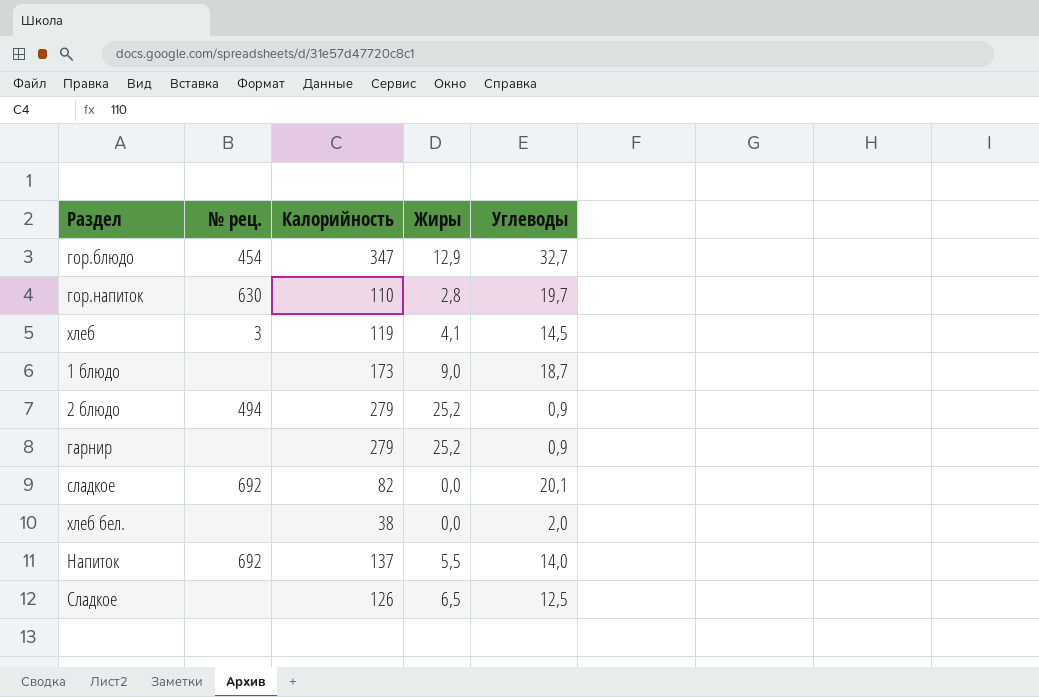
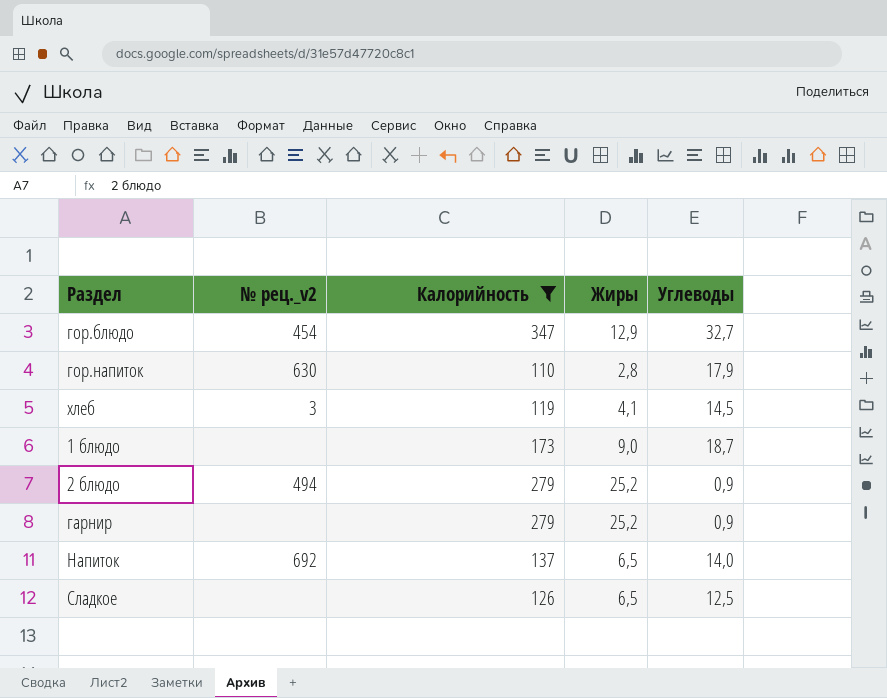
filter: none -> Калорийность >= 110
column name: № рец. -> № рец._v2
гор.напиток | Углеводы: 19,7 -> 17,9
Напиток | Жиры: 5,5 -> 6,5

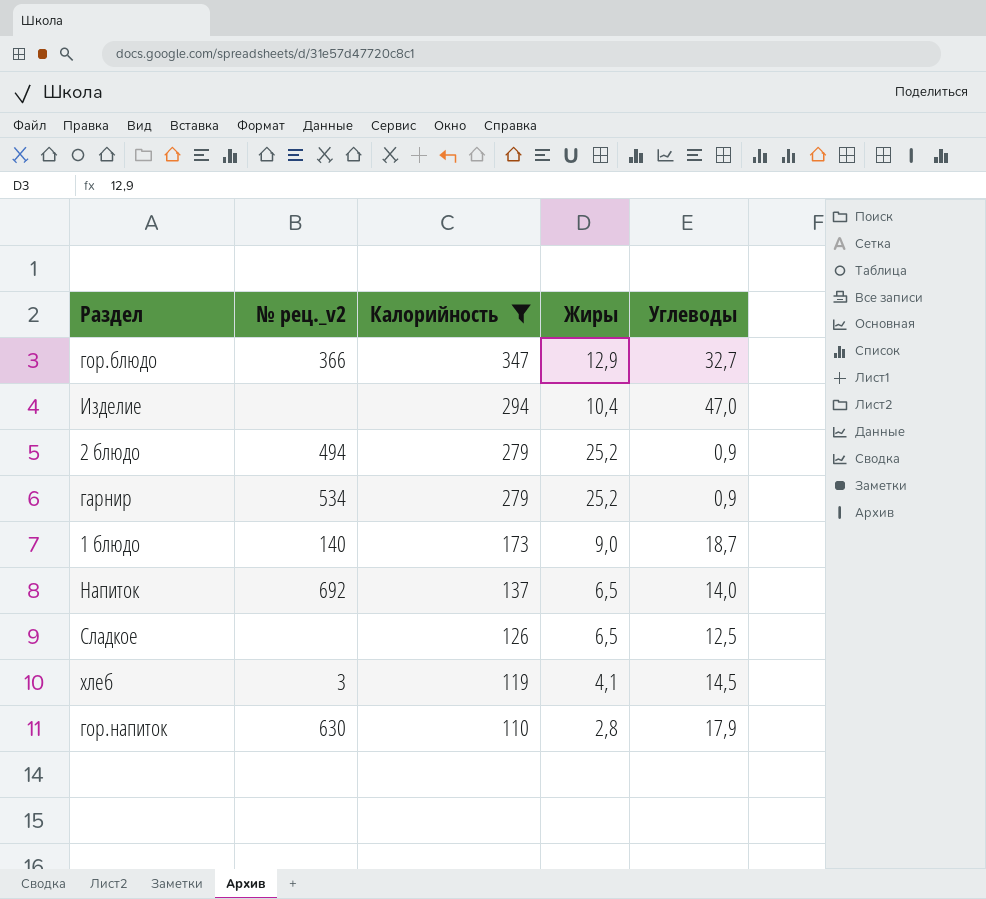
row order: none -> Калорийность descending
гор.блюдо | № рец._v2: 454 -> 366
row Изделие: none -> none | 294 | 10,4 | 47,0
гарнир | № рец._v2: none -> 534
1 блюдо | № рец._v2: none -> 140

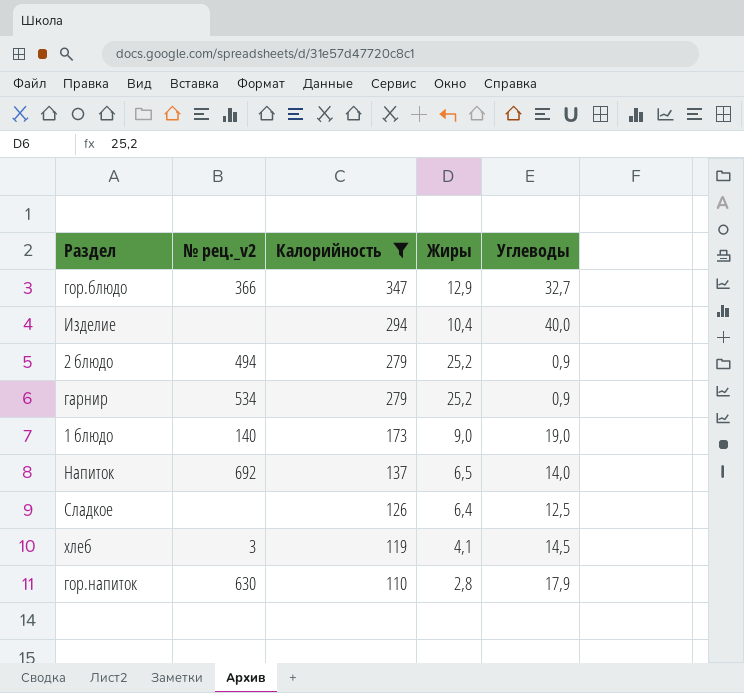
Изделие | Углеводы: 47,0 -> 40,0
1 блюдо | Углеводы: 18,7 -> 19,0
Сладкое | Жиры: 6,5 -> 6,4

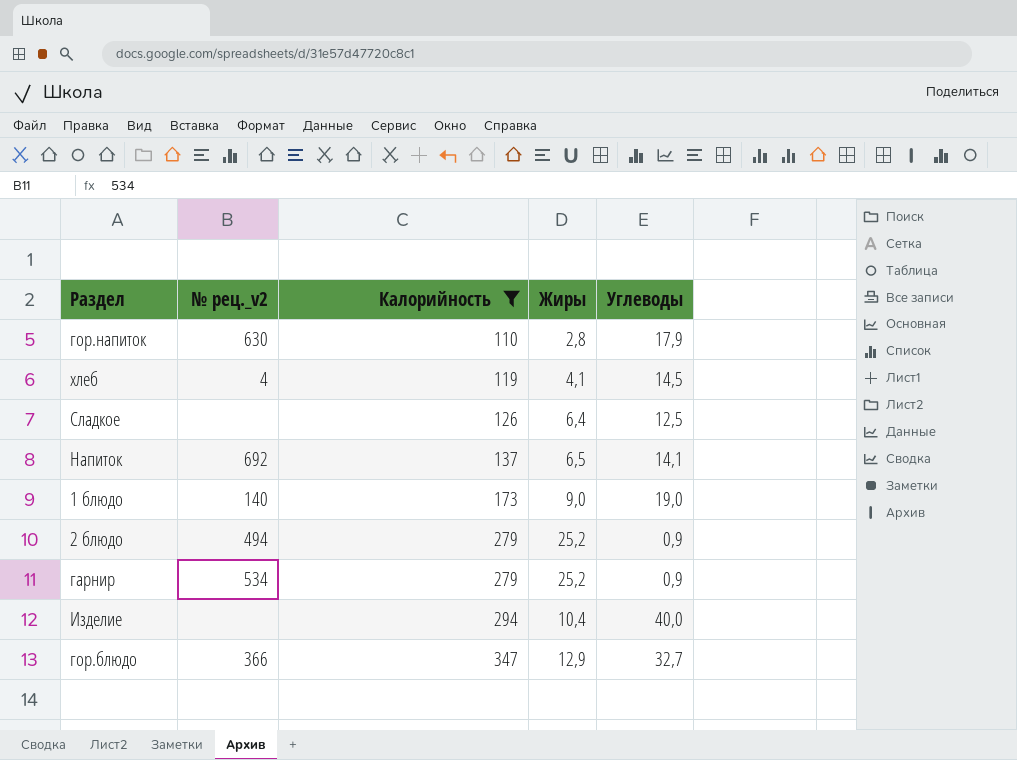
row order: Калорийность descending -> Калорийность ascending
хлеб | № рец._v2: 3 -> 4
Напиток | Углеводы: 14,0 -> 14,1

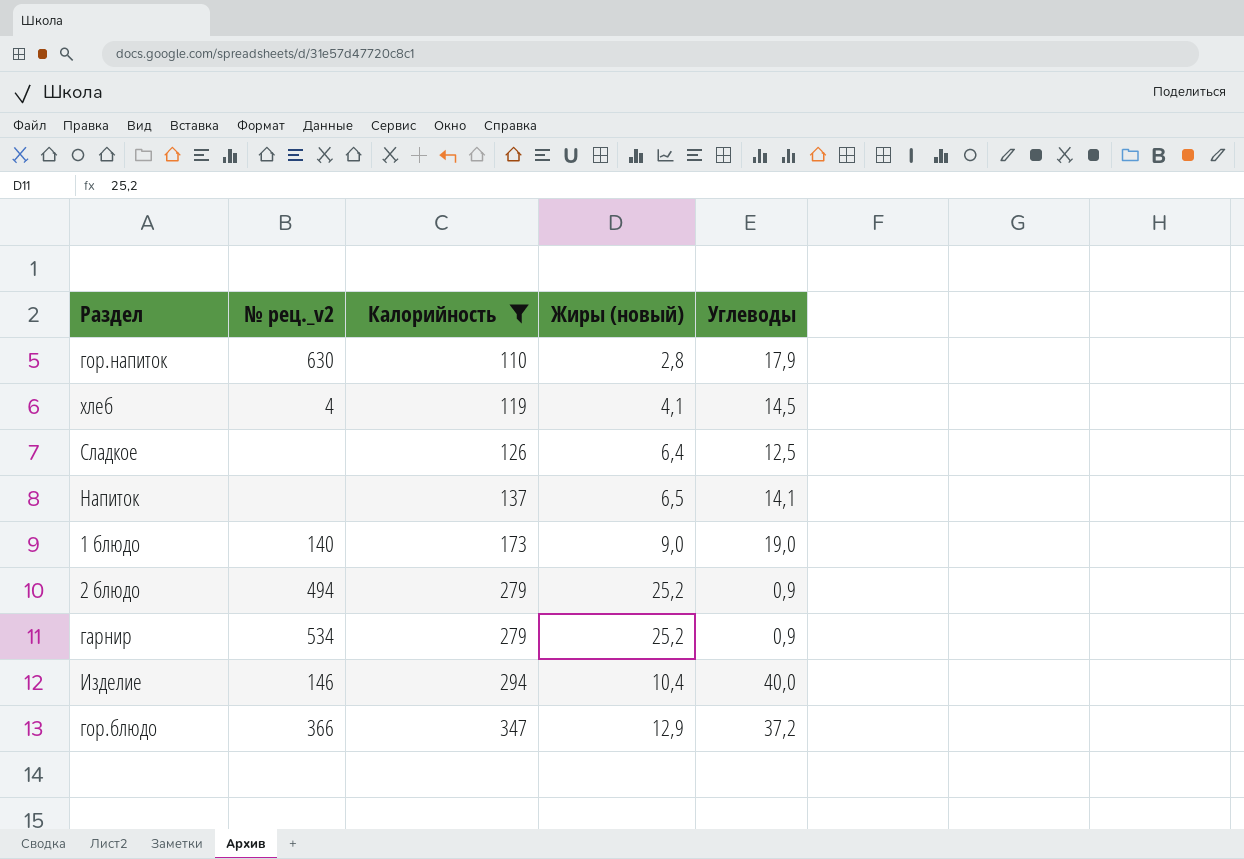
column name: Жиры -> Жиры (новый)
Напиток | № рец._v2: 692 -> none
Изделие | № рец._v2: none -> 146
гор.блюдо | Углеводы: 32,7 -> 37,2

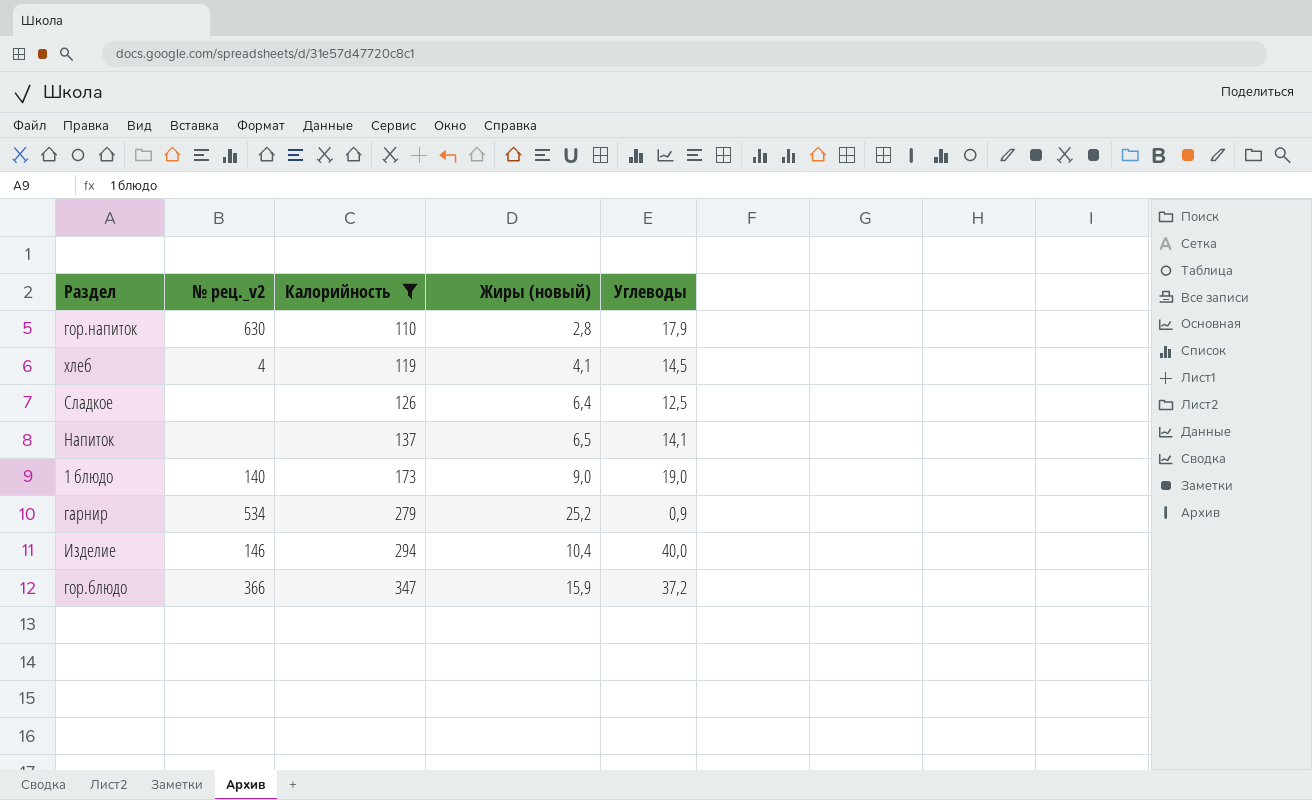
row 2 блюдо: 494 | 279 | 25,2 | 0,9 -> none
гор.блюдо | Жиры (новый): 12,9 -> 15,9

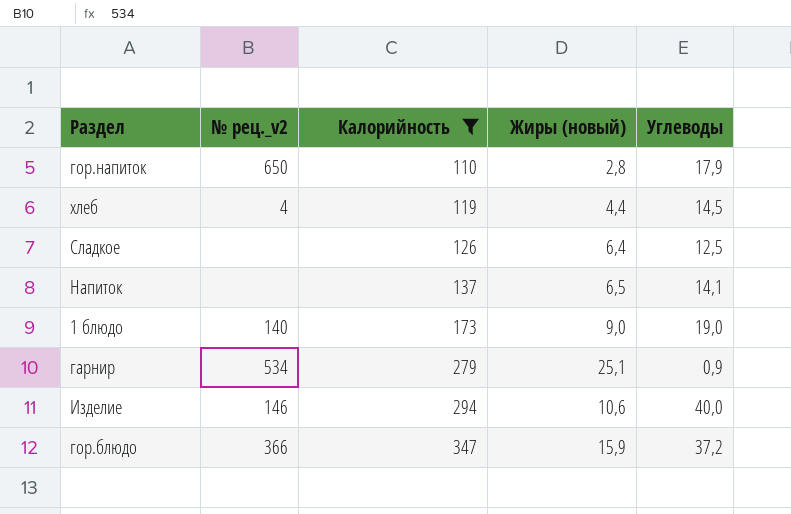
гор.напиток | № рец._v2: 630 -> 650
хлеб | Жиры (новый): 4,1 -> 4,4
гарнир | Жиры (новый): 25,2 -> 25,1
Изделие | Жиры (новый): 10,4 -> 10,6

